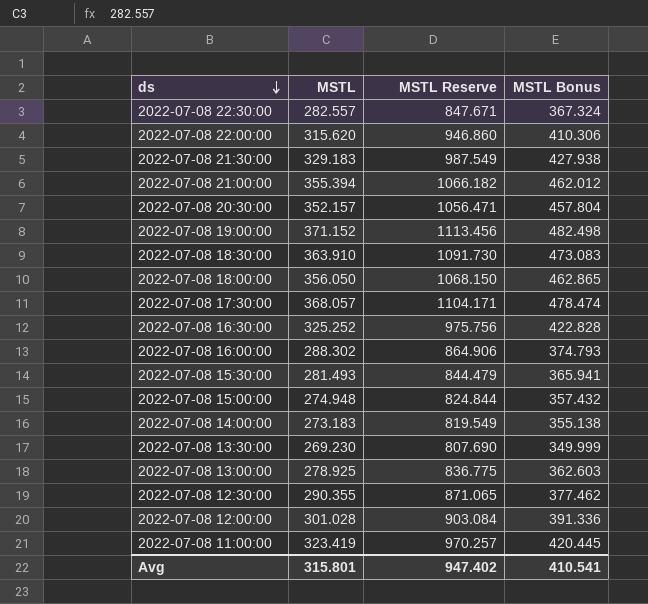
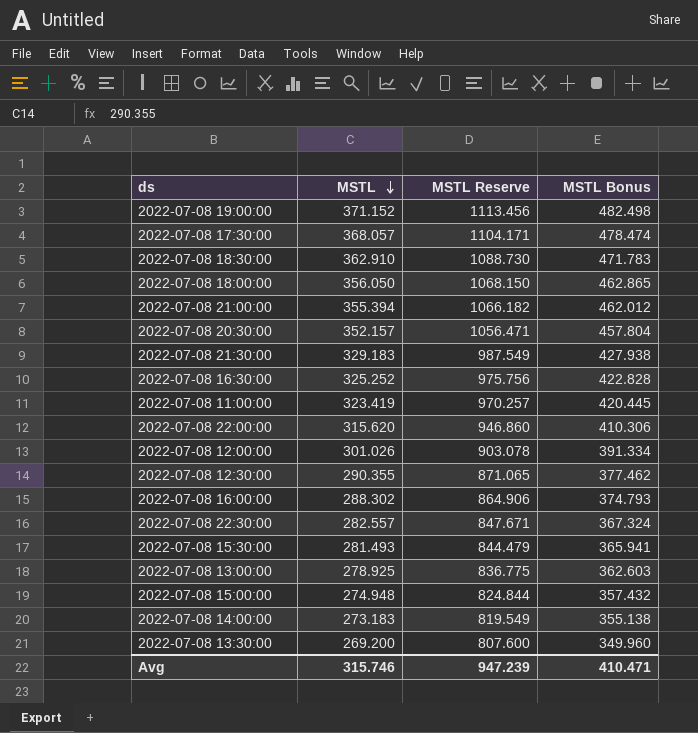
row order: ds descending -> MSTL descending
2022-07-08 18:30:00 | MSTL: 363.910 -> 362.910
2022-07-08 18:30:00 | MSTL Reserve: 1091.730 -> 1088.730
2022-07-08 18:30:00 | MSTL Bonus: 473.083 -> 471.783
2022-07-08 12:00:00 | MSTL: 301.028 -> 301.026
2022-07-08 12:00:00 | MSTL Reserve: 903.084 -> 903.078
2022-07-08 12:00:00 | MSTL Bonus: 391.336 -> 391.334
2022-07-08 13:30:00 | MSTL: 269.230 -> 269.200
2022-07-08 13:30:00 | MSTL Reserve: 807.690 -> 807.600
2022-07-08 13:30:00 | MSTL Bonus: 349.999 -> 349.960
Avg | MSTL: 315.801 -> 315.746
Avg | MSTL Reserve: 947.402 -> 947.239
Avg | MSTL Bonus: 410.541 -> 410.471

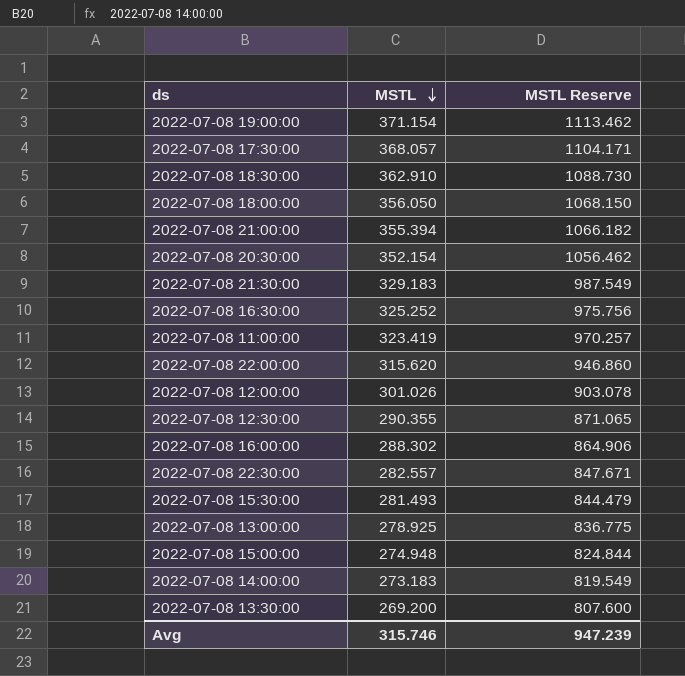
column MSTL Bonus | formula: [MSTL] * 1.3 -> none
2022-07-08 19:00:00 | MSTL: 371.152 -> 371.154
2022-07-08 19:00:00 | MSTL Reserve: 1113.456 -> 1113.462
2022-07-08 20:30:00 | MSTL: 352.157 -> 352.154
2022-07-08 20:30:00 | MSTL Reserve: 1056.471 -> 1056.462

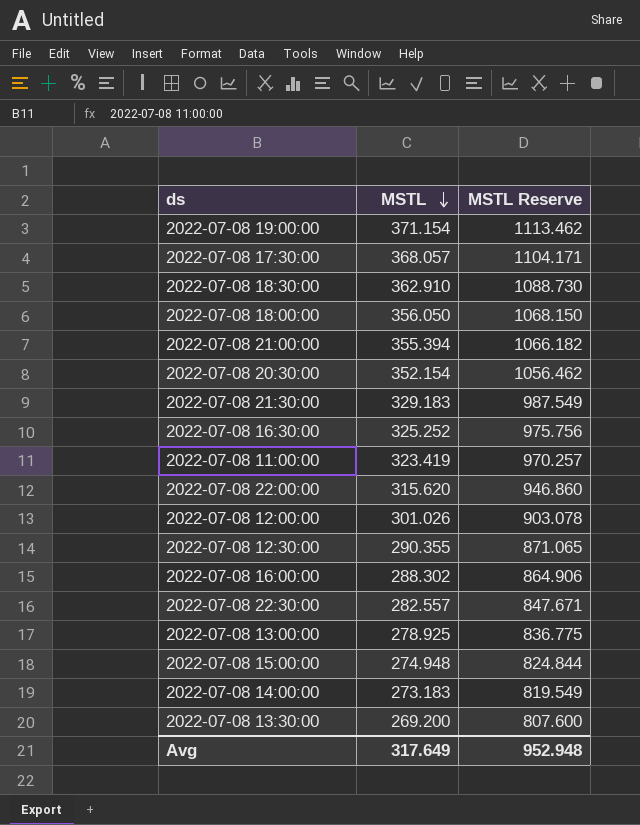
row 2022-07-08 15:30:00: 281.493 | 844.479 -> none
Avg | MSTL: 315.746 -> 317.649
Avg | MSTL Reserve: 947.239 -> 952.948

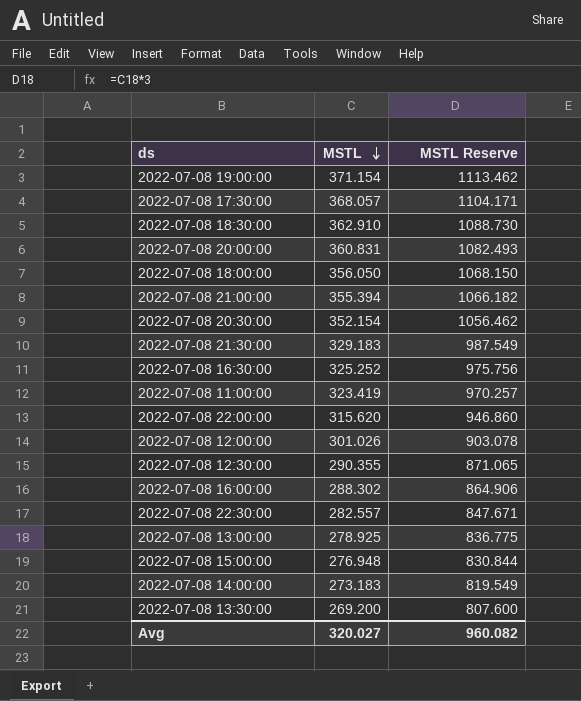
row 2022-07-08 20:00:00: none -> 360.831 | 1082.493
2022-07-08 15:00:00 | MSTL: 274.948 -> 276.948
2022-07-08 15:00:00 | MSTL Reserve: 824.844 -> 830.844
Avg | MSTL: 317.649 -> 320.027
Avg | MSTL Reserve: 952.948 -> 960.082

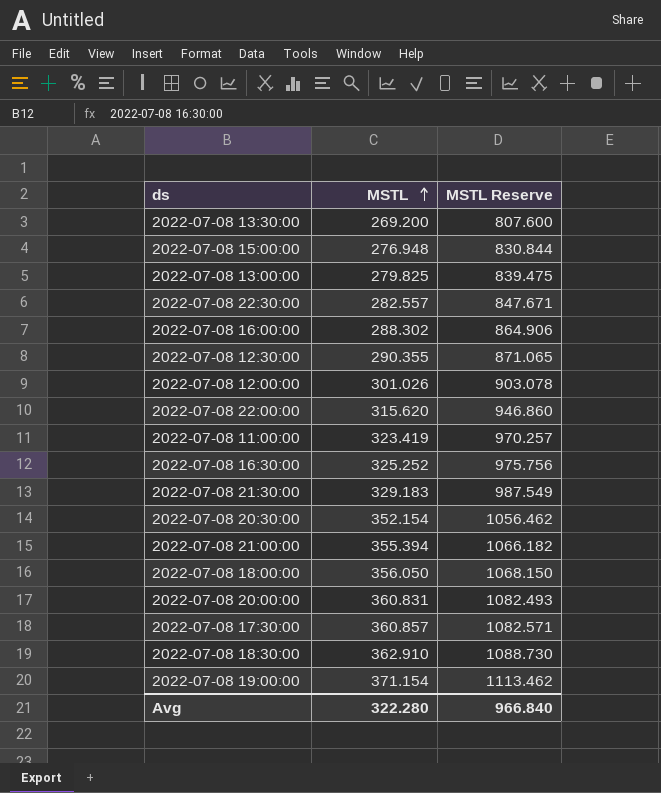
row order: MSTL descending -> MSTL ascending
row 2022-07-08 14:00:00: 273.183 | 819.549 -> none
2022-07-08 13:00:00 | MSTL: 278.925 -> 279.825
2022-07-08 13:00:00 | MSTL Reserve: 836.775 -> 839.475
2022-07-08 17:30:00 | MSTL: 368.057 -> 360.857
2022-07-08 17:30:00 | MSTL Reserve: 1104.171 -> 1082.571
Avg | MSTL: 320.027 -> 322.280
Avg | MSTL Reserve: 960.082 -> 966.840

